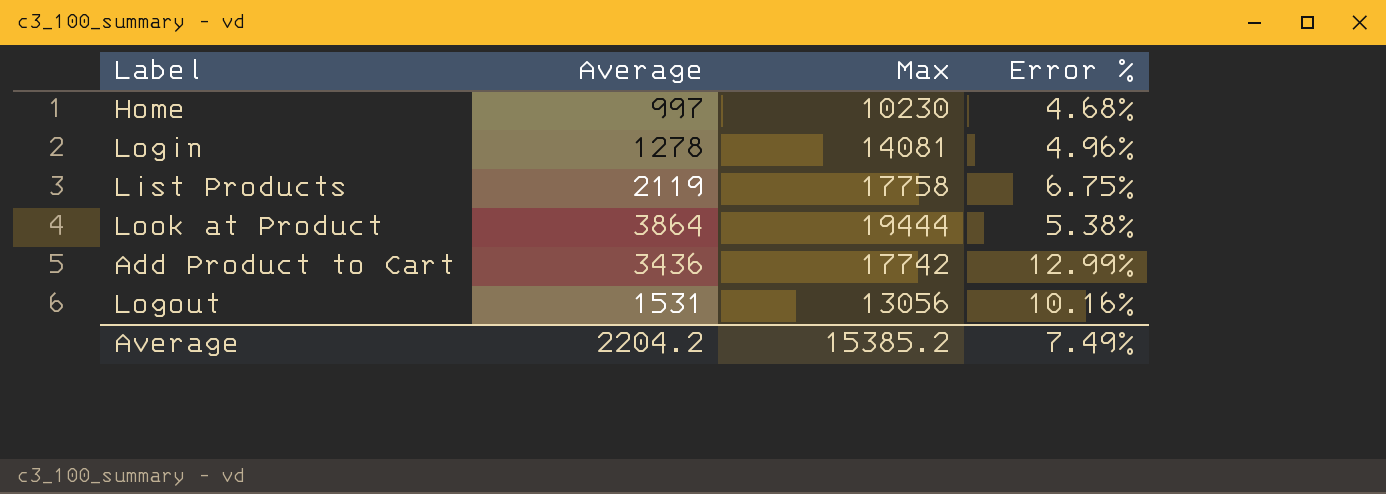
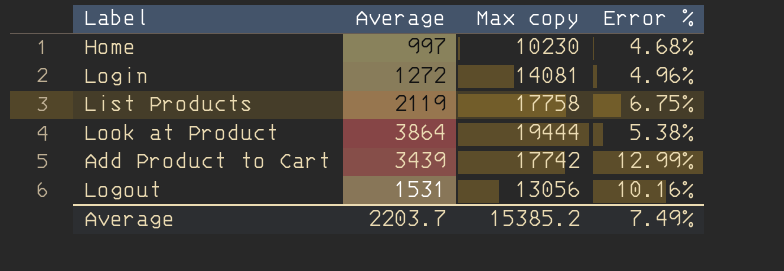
column name: Max -> Max copy
Login | Average: 1278 -> 1272
Add Product to Cart | Average: 3436 -> 3439
Average | Average: 2204.2 -> 2203.7

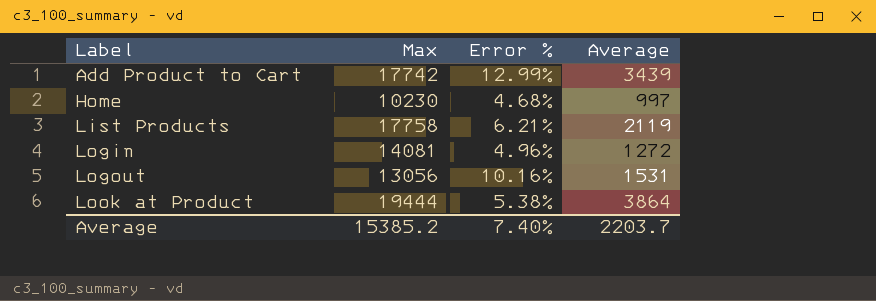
row order: none -> Label ascending
column name: Max copy -> Max
column Average | position: 2 -> 4
List Products | Error %: 6.75% -> 6.21%
Average | Error %: 7.49% -> 7.40%

